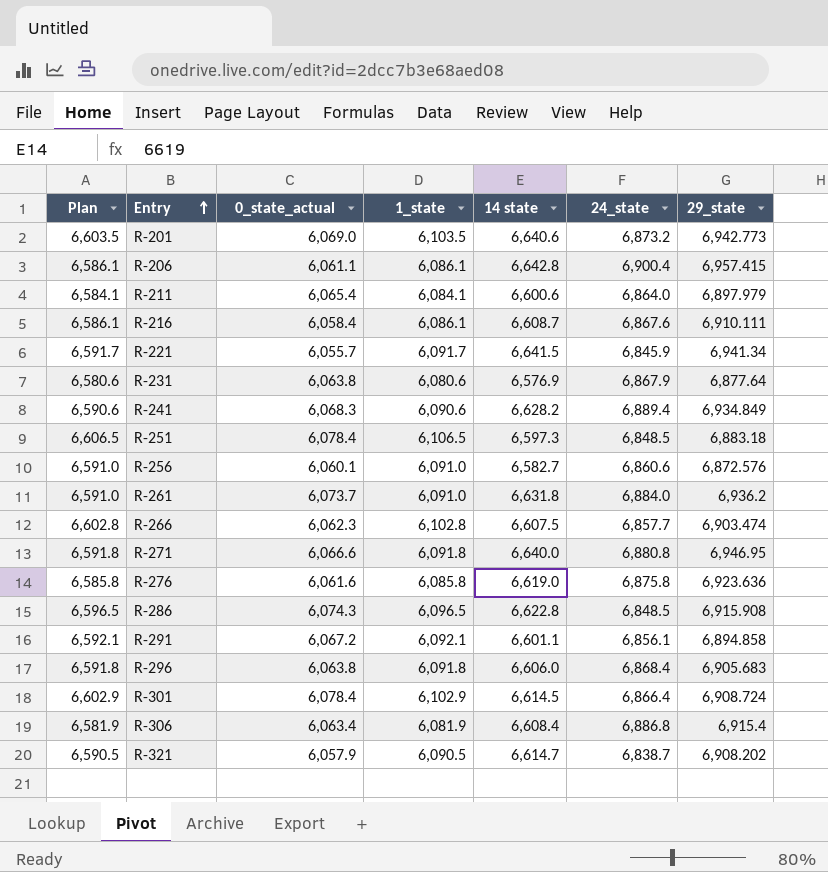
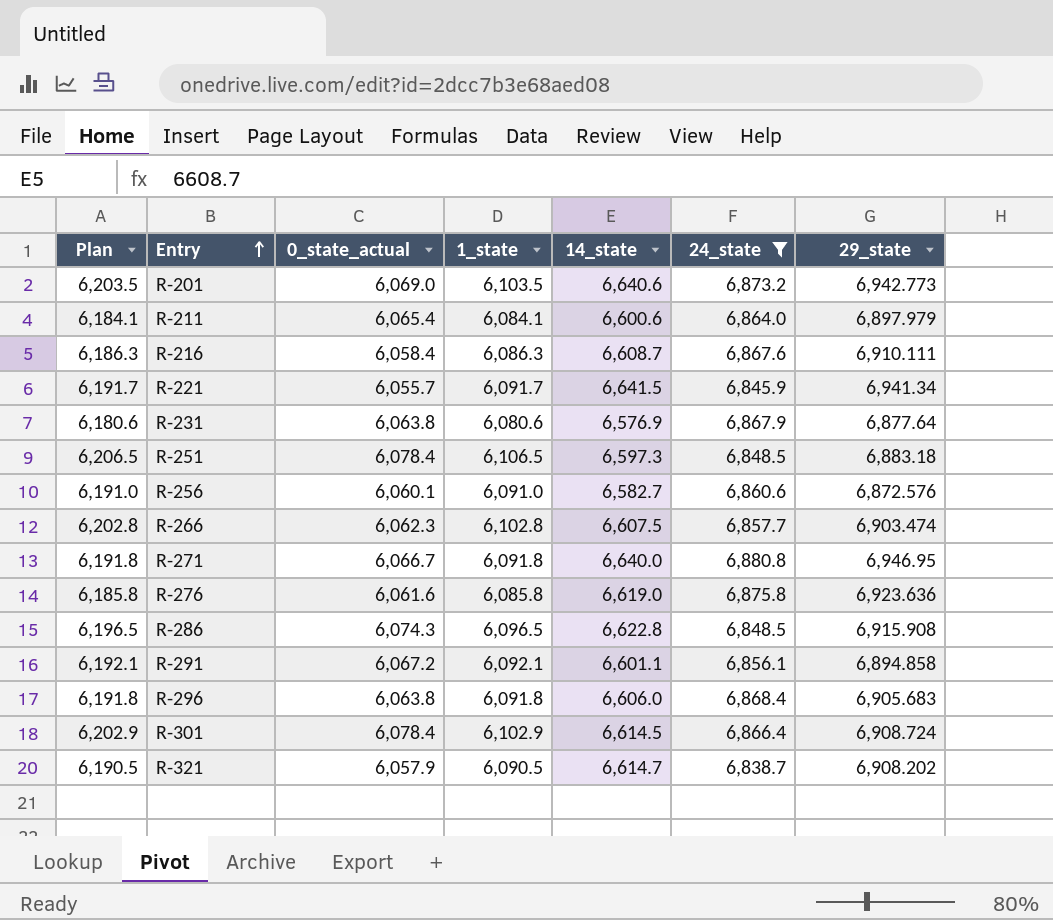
filter: none -> 24_state <= 6,880.8
column Plan | formula: [1_state] + 500 -> [1_state] + 100
column name: 14 state -> 14_state
R-216 | 1_state: 6,086.1 -> 6,086.3
R-271 | 0_state_actual: 6,066.6 -> 6,066.7

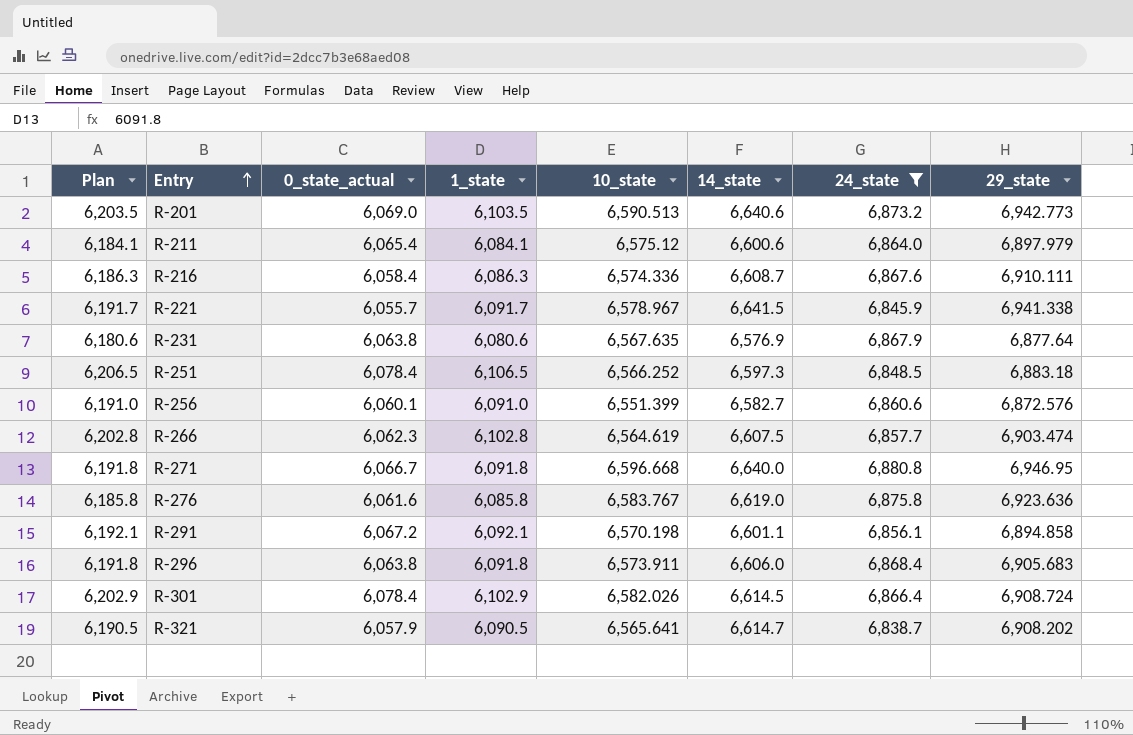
column 10_state | position: none -> 5
row R-286: 6,196.5 | 6,074.3 | 6,096.5 | 6,622.8 | 6,848.5 | 6,915.908 -> none
R-221 | 29_state: 6,941.34 -> 6,941.338

